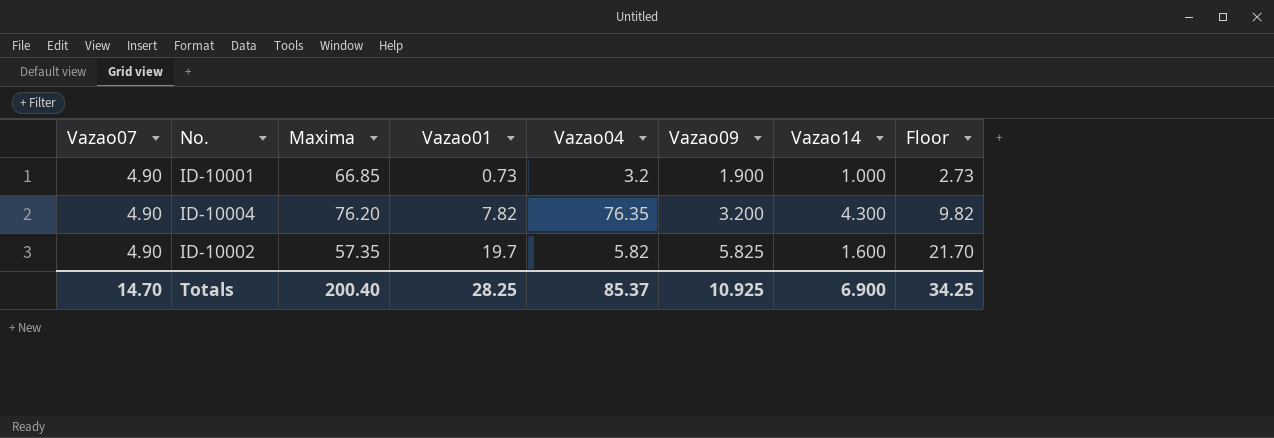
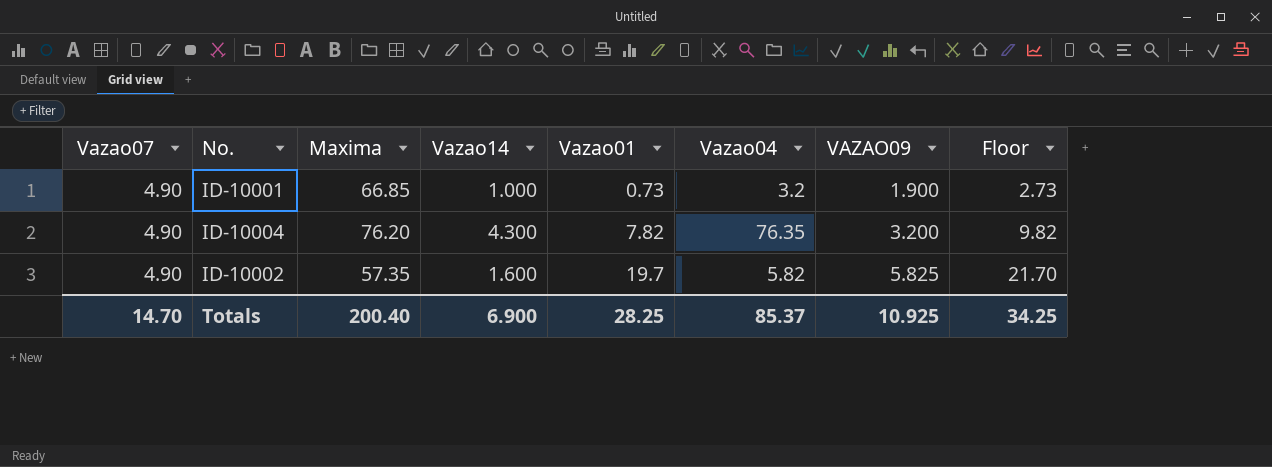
column Vazao14 | position: 7 -> 4
column name: Vazao09 -> VAZAO09

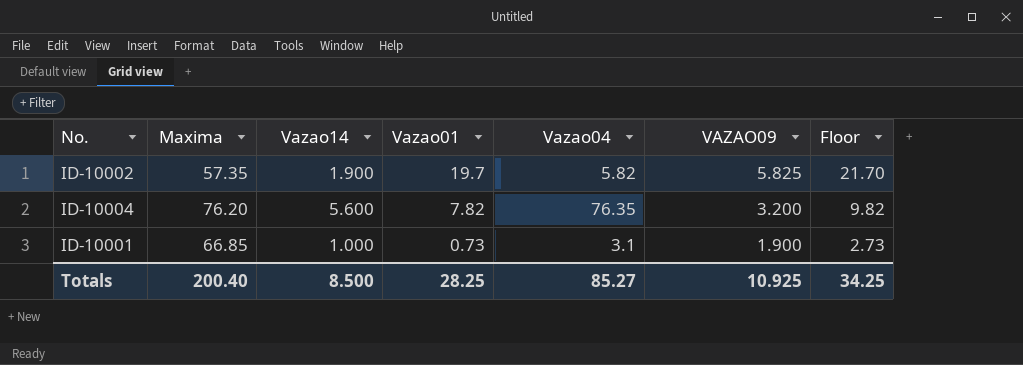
row order: Vazao01 ascending -> Vazao01 descending
column Vazao07 | position: 1 -> none
ID-10002 | Vazao14: 1.600 -> 1.900
ID-10004 | Vazao14: 4.300 -> 5.600
ID-10001 | Vazao04: 3.2 -> 3.1
Totals | Vazao14: 6.900 -> 8.500
Totals | Vazao04: 85.37 -> 85.27

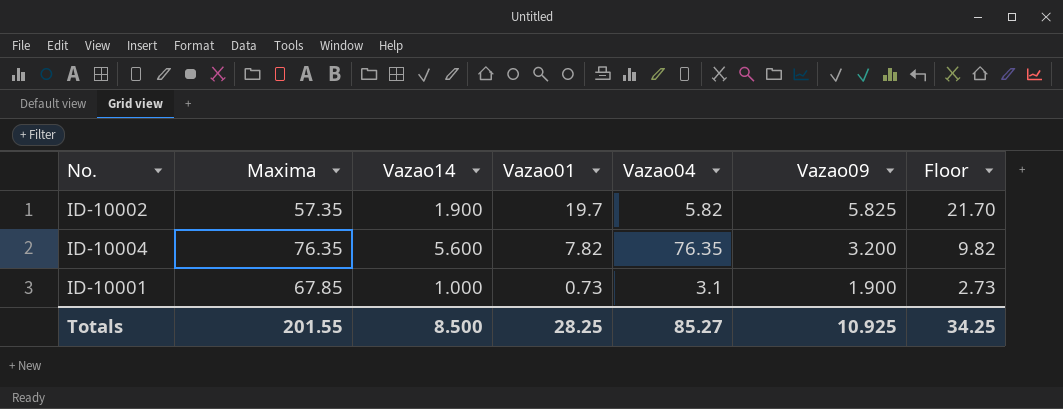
column name: VAZAO09 -> Vazao09
ID-10004 | Maxima: 76.20 -> 76.35
ID-10001 | Maxima: 66.85 -> 67.85
Totals | Maxima: 200.40 -> 201.55

